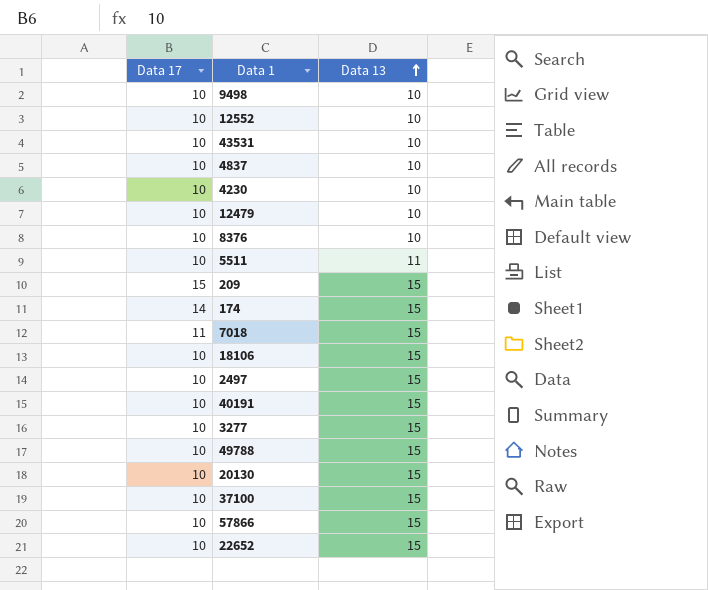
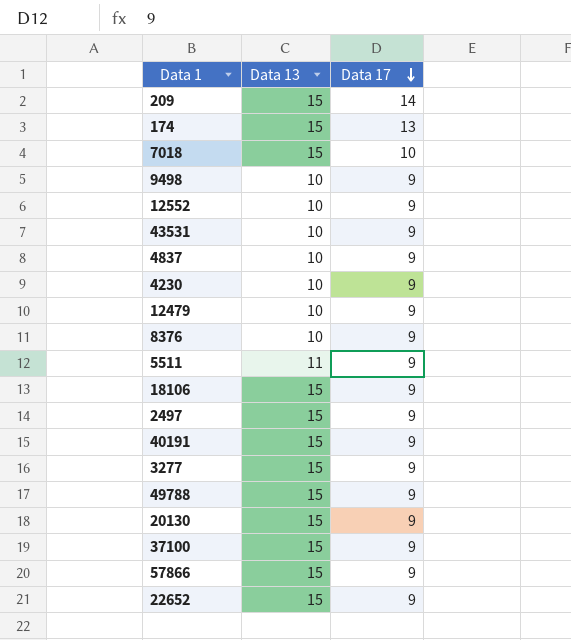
row order: Data 13 ascending -> Data 17 descending
column Data 17 | position: 1 -> 3
209 | Data 17: 15 -> 14
174 | Data 17: 14 -> 13
7018 | Data 17: 11 -> 10
9498 | Data 17: 10 -> 9
12552 | Data 17: 10 -> 9
43531 | Data 17: 10 -> 9
4837 | Data 17: 10 -> 9
4230 | Data 17: 10 -> 9
12479 | Data 17: 10 -> 9
8376 | Data 17: 10 -> 9
5511 | Data 17: 10 -> 9
18106 | Data 17: 10 -> 9
2497 | Data 17: 10 -> 9
40191 | Data 17: 10 -> 9
3277 | Data 17: 10 -> 9
49788 | Data 17: 10 -> 9
20130 | Data 17: 10 -> 9
37100 | Data 17: 10 -> 9
57866 | Data 17: 10 -> 9
22652 | Data 17: 10 -> 9

